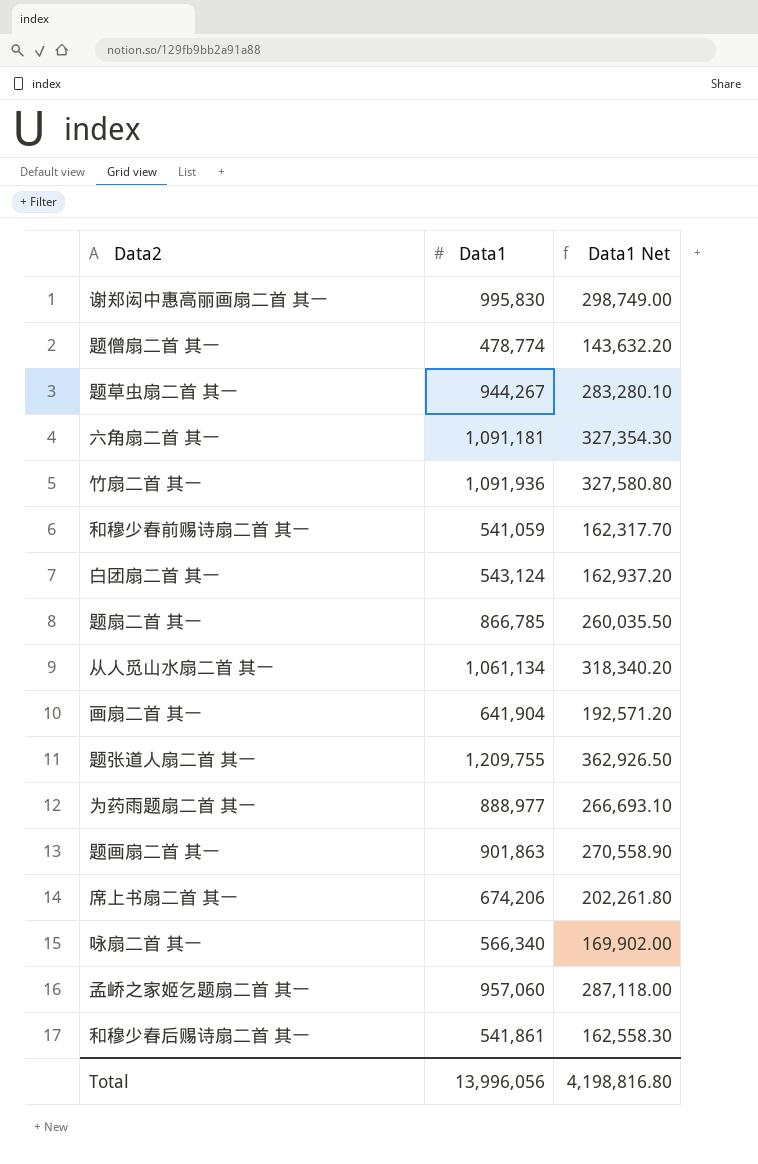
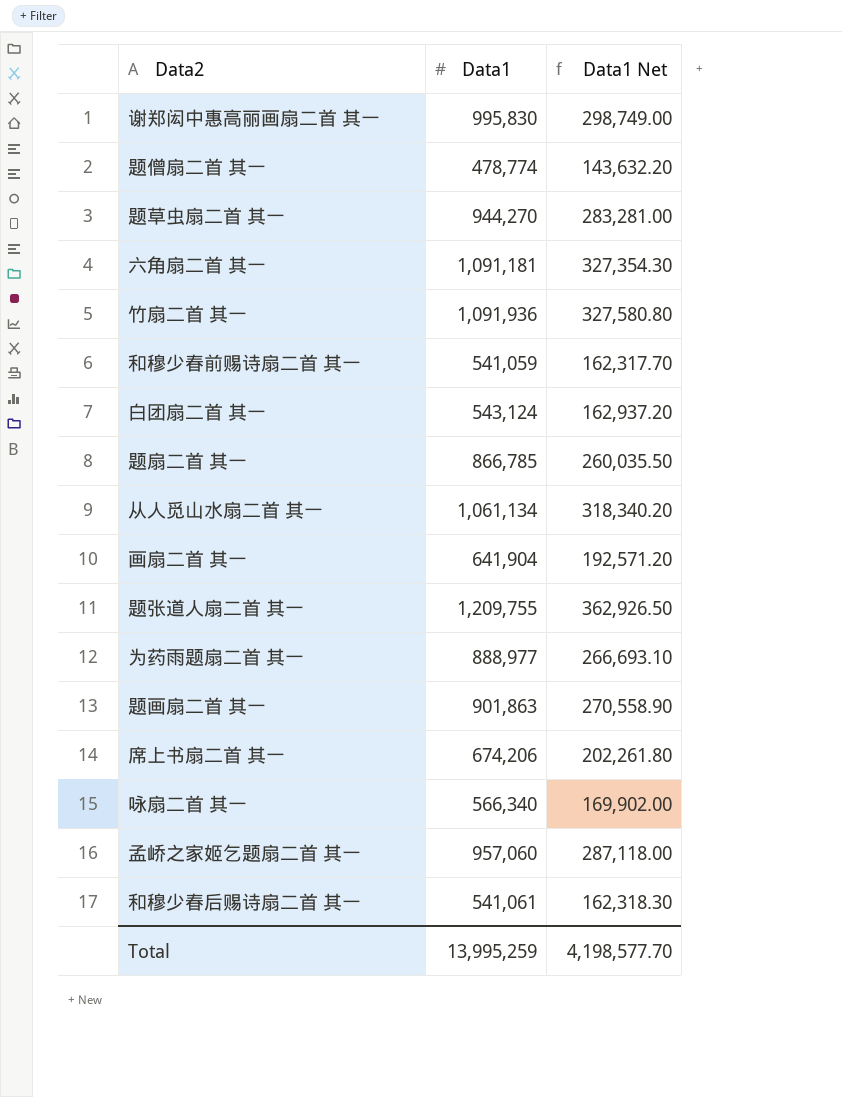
题草虫扇二首 其一 | Data1: 944,267 -> 944,270
题草虫扇二首 其一 | Data1 Net: 283,280.10 -> 283,281.00
和穆少春后赐诗扇二首 其一 | Data1: 541,861 -> 541,061
和穆少春后赐诗扇二首 其一 | Data1 Net: 162,558.30 -> 162,318.30
Total | Data1: 13,996,056 -> 13,995,259
Total | Data1 Net: 4,198,816.80 -> 4,198,577.70

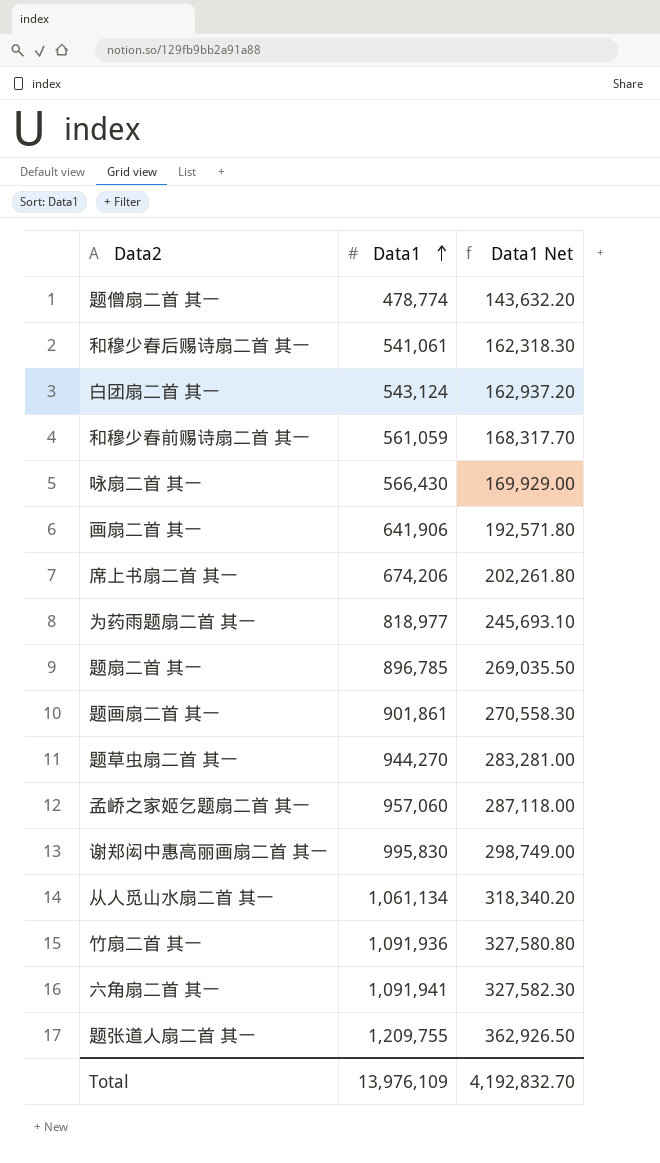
row order: none -> Data1 ascending
和穆少春前赐诗扇二首 其一 | Data1: 541,059 -> 561,059
和穆少春前赐诗扇二首 其一 | Data1 Net: 162,317.70 -> 168,317.70
咏扇二首 其一 | Data1: 566,340 -> 566,430
咏扇二首 其一 | Data1 Net: 169,902.00 -> 169,929.00
画扇二首 其一 | Data1: 641,904 -> 641,906
画扇二首 其一 | Data1 Net: 192,571.20 -> 192,571.80
为药雨题扇二首 其一 | Data1: 888,977 -> 818,977
为药雨题扇二首 其一 | Data1 Net: 266,693.10 -> 245,693.10
题扇二首 其一 | Data1: 866,785 -> 896,785
题扇二首 其一 | Data1 Net: 260,035.50 -> 269,035.50
题画扇二首 其一 | Data1: 901,863 -> 901,861
题画扇二首 其一 | Data1 Net: 270,558.90 -> 270,558.30
六角扇二首 其一 | Data1: 1,091,181 -> 1,091,941
六角扇二首 其一 | Data1 Net: 327,354.30 -> 327,582.30
Total | Data1: 13,995,259 -> 13,976,109
Total | Data1 Net: 4,198,577.70 -> 4,192,832.70

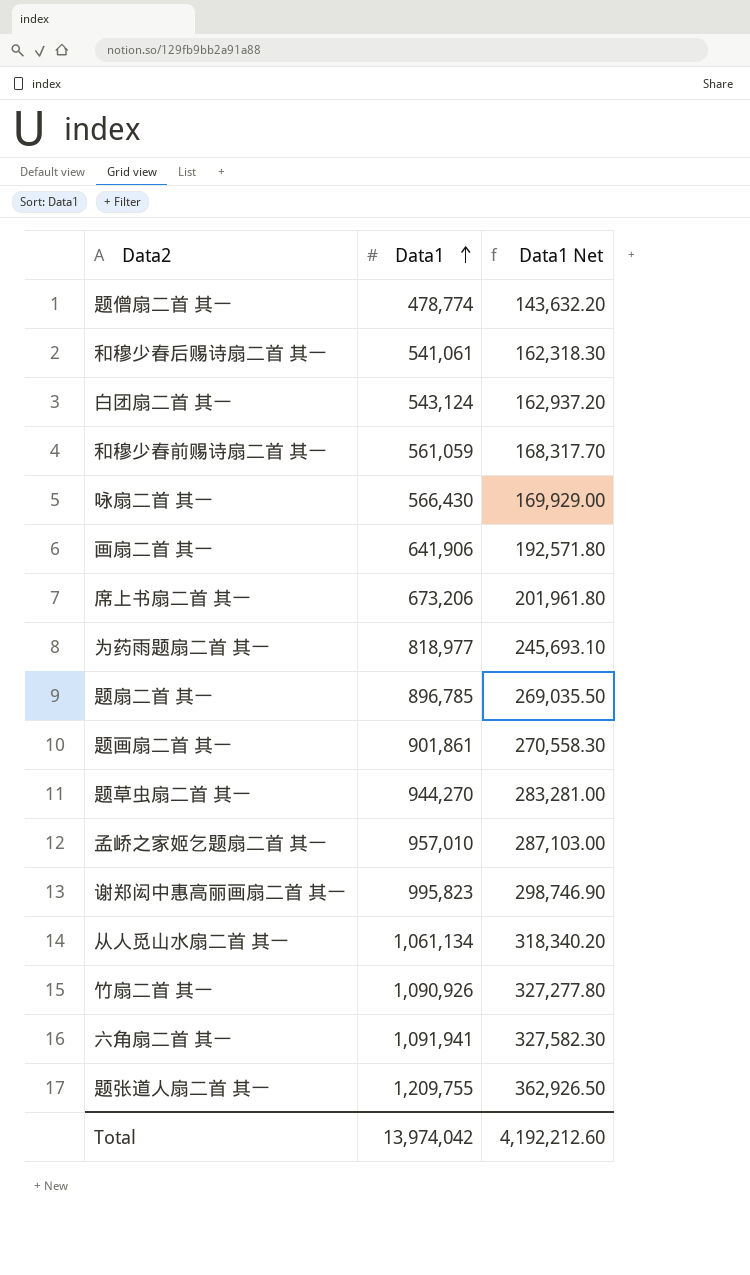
席上书扇二首 其一 | Data1: 674,206 -> 673,206
席上书扇二首 其一 | Data1 Net: 202,261.80 -> 201,961.80
孟峤之家姬乞题扇二首 其一 | Data1: 957,060 -> 957,010
孟峤之家姬乞题扇二首 其一 | Data1 Net: 287,118.00 -> 287,103.00
谢郑闳中惠高丽画扇二首 其一 | Data1: 995,830 -> 995,823
谢郑闳中惠高丽画扇二首 其一 | Data1 Net: 298,749.00 -> 298,746.90
竹扇二首 其一 | Data1: 1,091,936 -> 1,090,926
竹扇二首 其一 | Data1 Net: 327,580.80 -> 327,277.80
Total | Data1: 13,976,109 -> 13,974,042
Total | Data1 Net: 4,192,832.70 -> 4,192,212.60

